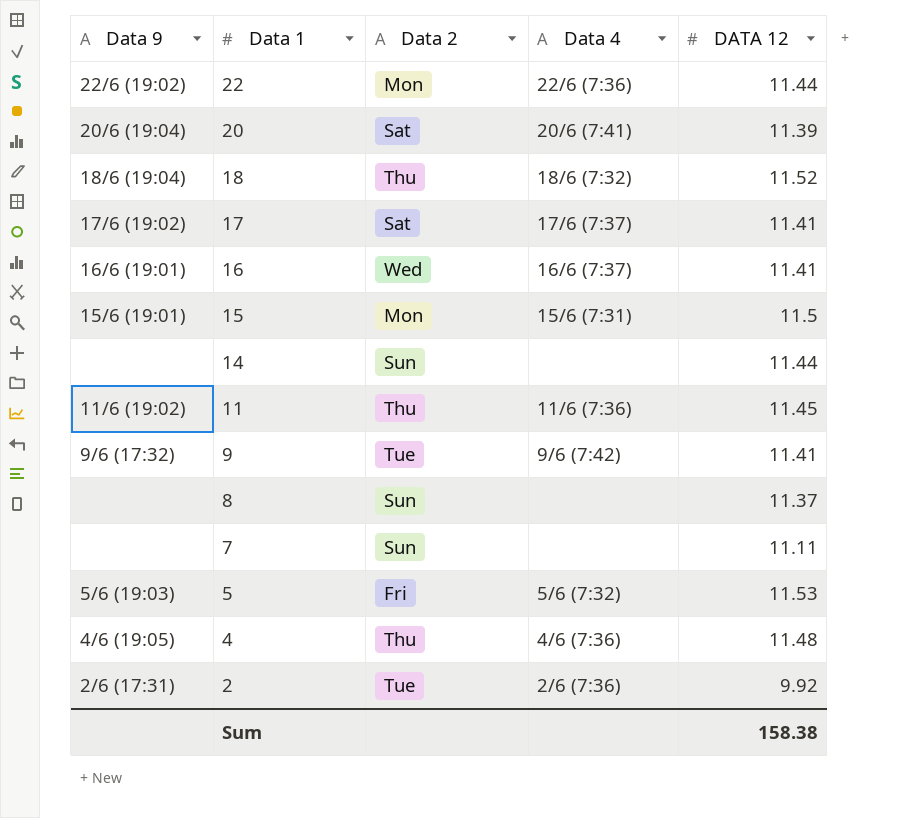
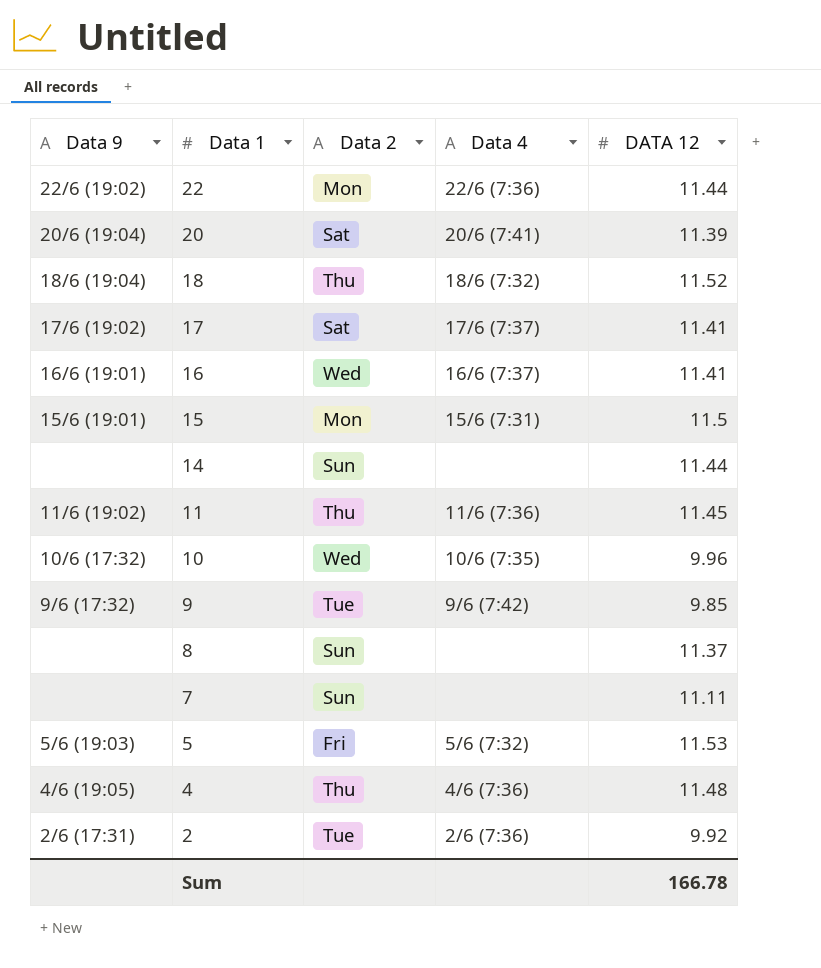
row 10: none -> 10/6 (17:32) | Wed | 10/6 (7:35) | 9.96
9 | DATA 12: 11.41 -> 9.85
Sum | DATA 12: 158.38 -> 166.78

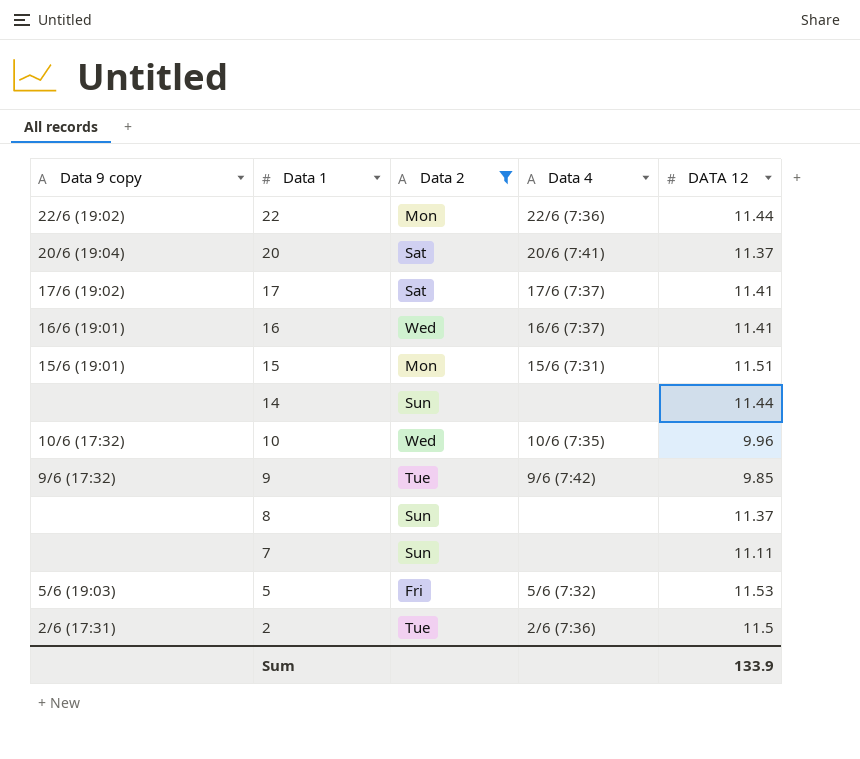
filter: none -> Data 2 != Thu
column name: Data 9 -> Data 9 copy
20 | DATA 12: 11.39 -> 11.37
15 | DATA 12: 11.5 -> 11.51
2 | DATA 12: 9.92 -> 11.5
Sum | DATA 12: 166.78 -> 133.9

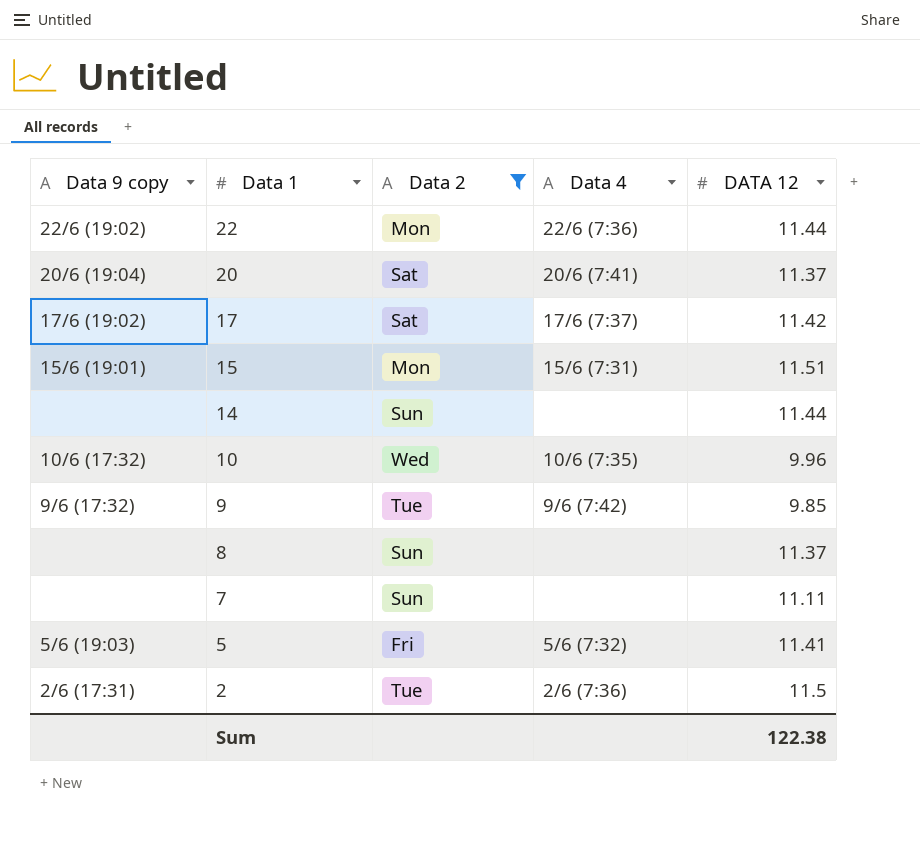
row 16: 16/6 (19:01) | Wed | 16/6 (7:37) | 11.41 -> none
17 | DATA 12: 11.41 -> 11.42
5 | DATA 12: 11.53 -> 11.41
Sum | DATA 12: 133.9 -> 122.38

